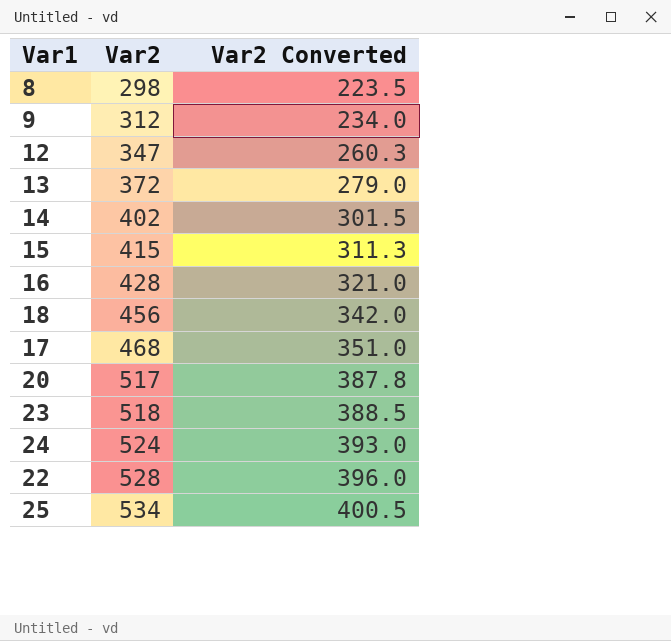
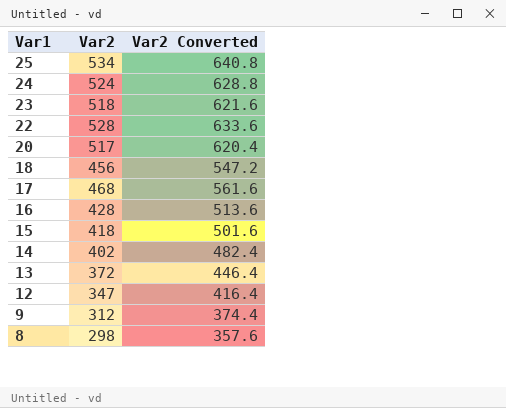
row order: Var2 ascending -> Var1 descending
column Var2 Converted | formula: [Var2] * 0.75 -> [Var2] * 1.2
15 | Var2: 415 -> 418

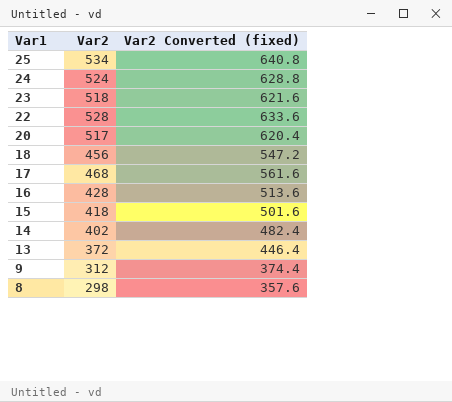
column name: Var2 Converted -> Var2 Converted (fixed)
row 12: 347 | 416.4 -> none

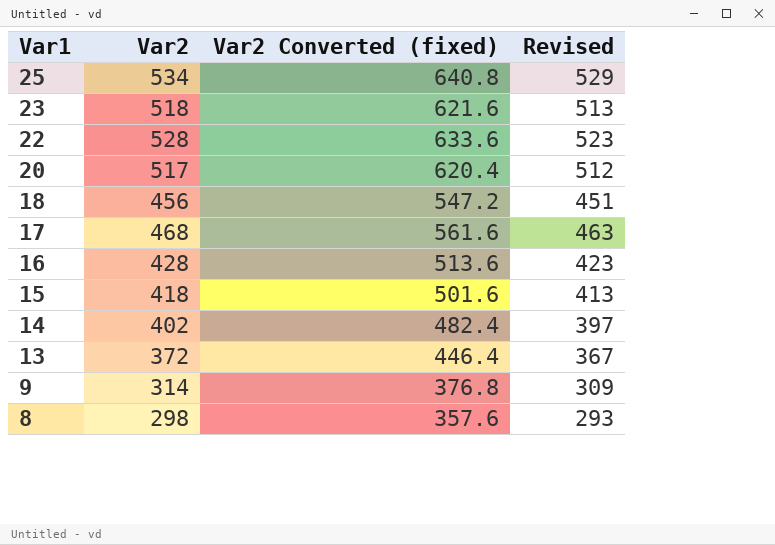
column Revised | formula: none -> [Var2] - 5
row 24: 524 | 628.8 -> none
9 | Var2: 312 -> 314
9 | Var2 Converted (fixed): 374.4 -> 376.8

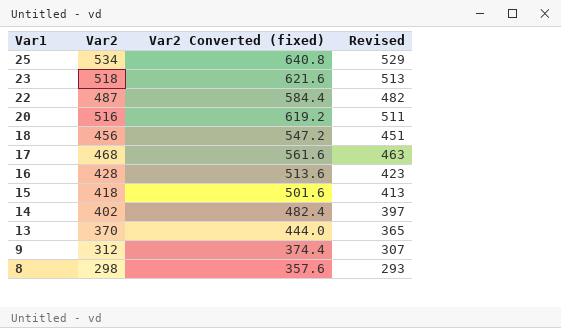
22 | Var2: 528 -> 487
22 | Var2 Converted (fixed): 633.6 -> 584.4
22 | Revised: 523 -> 482
20 | Var2: 517 -> 516
20 | Var2 Converted (fixed): 620.4 -> 619.2
20 | Revised: 512 -> 511
13 | Var2: 372 -> 370
13 | Var2 Converted (fixed): 446.4 -> 444.0
13 | Revised: 367 -> 365
9 | Var2: 314 -> 312
9 | Var2 Converted (fixed): 376.8 -> 374.4
9 | Revised: 309 -> 307

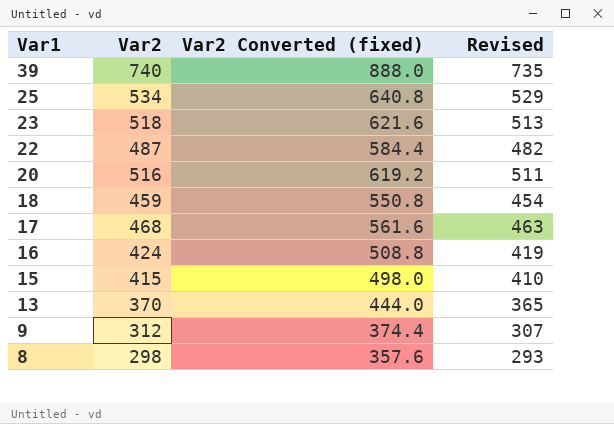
row 14: 402 | 482.4 | 397 -> none
row 39: none -> 740 | 888.0 | 735
18 | Var2: 456 -> 459
18 | Var2 Converted (fixed): 547.2 -> 550.8
18 | Revised: 451 -> 454
16 | Var2: 428 -> 424
16 | Var2 Converted (fixed): 513.6 -> 508.8
16 | Revised: 423 -> 419
15 | Var2: 418 -> 415
15 | Var2 Converted (fixed): 501.6 -> 498.0
15 | Revised: 413 -> 410

